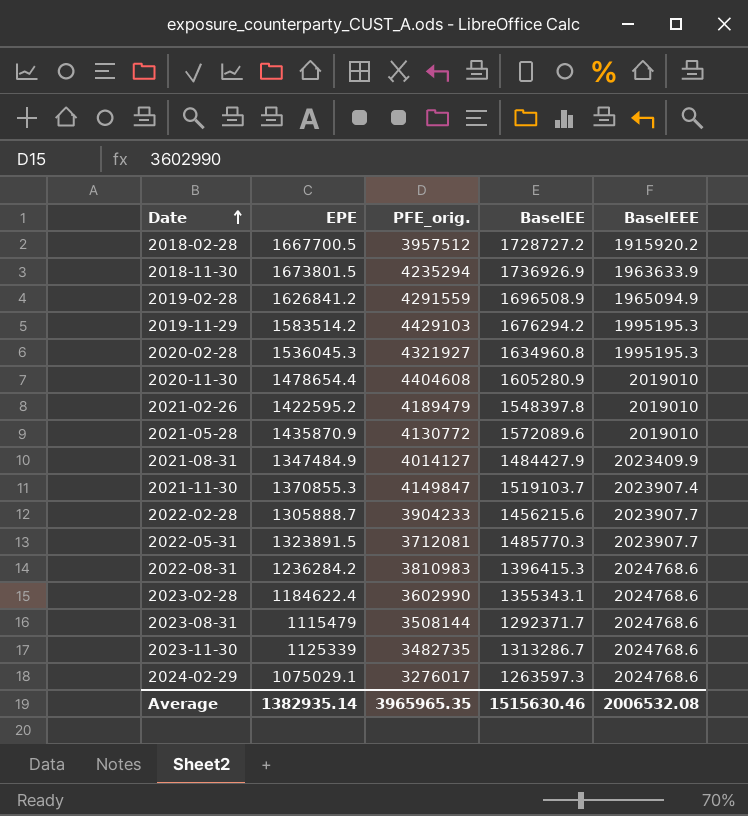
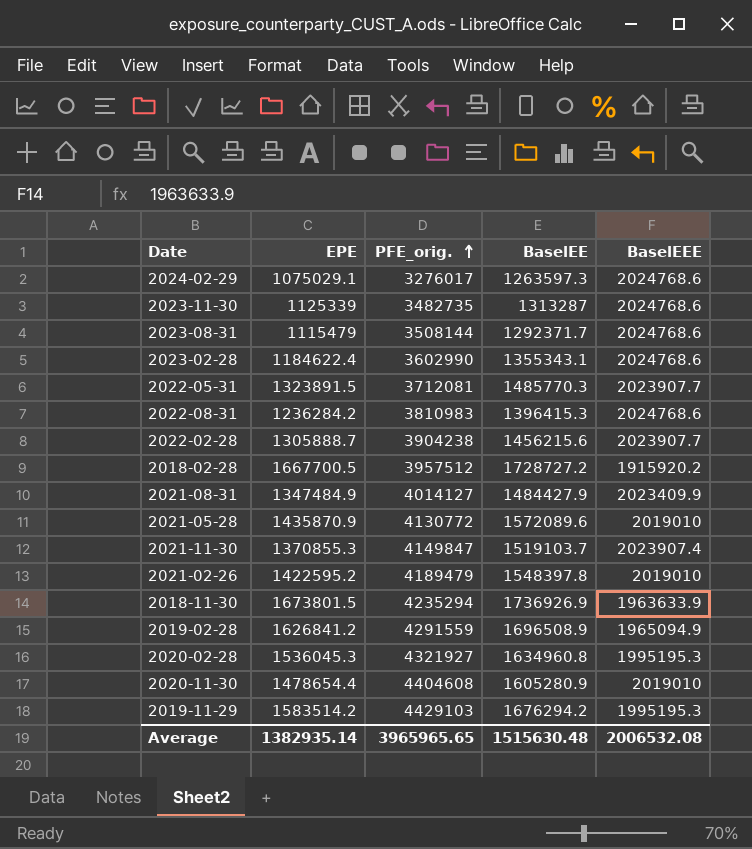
row order: Date ascending -> PFE_orig. ascending
2023-11-30 | BaselEE: 1313286.7 -> 1313287
2022-02-28 | PFE_orig.: 3904233 -> 3904238
Average | PFE_orig.: 3965965.35 -> 3965965.65
Average | BaselEE: 1515630.46 -> 1515630.48

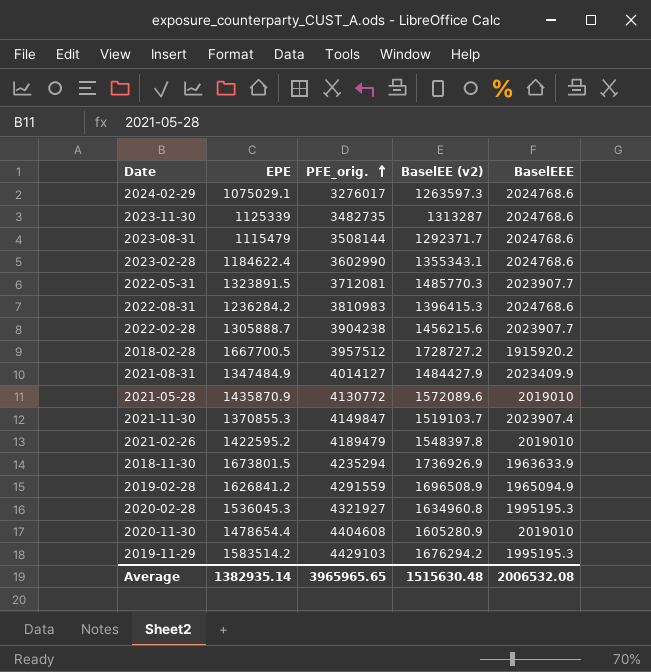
column name: BaselEE -> BaselEE (v2)

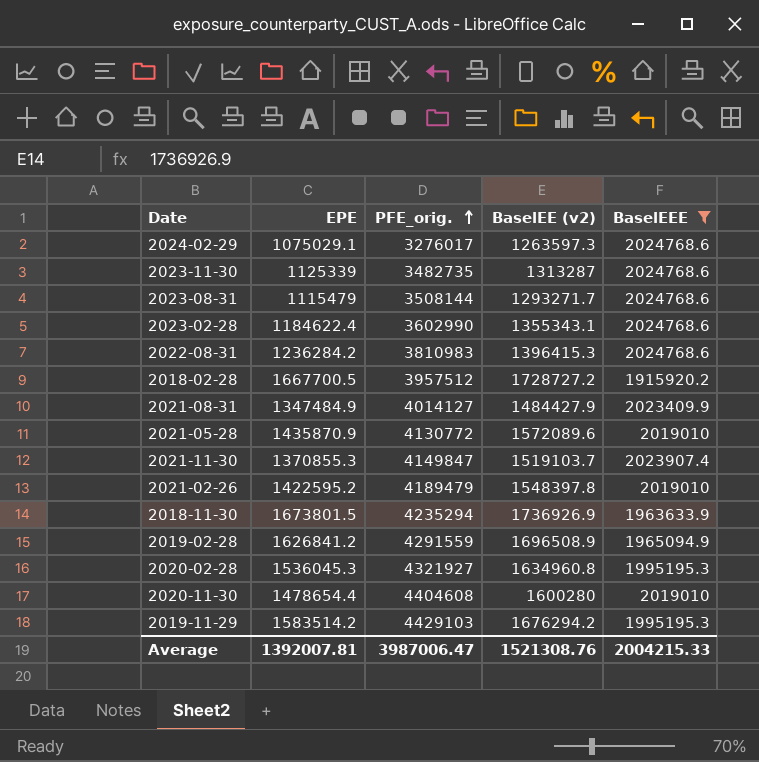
filter: none -> BaselEEE != 2023907.7
2023-08-31 | BaselEE (v2): 1292371.7 -> 1293271.7
2020-11-30 | BaselEE (v2): 1605280.9 -> 1600280
Average | EPE: 1382935.14 -> 1392007.81
Average | PFE_orig.: 3965965.65 -> 3987006.47
Average | BaselEE (v2): 1515630.48 -> 1521308.76
Average | BaselEEE: 2006532.08 -> 2004215.33

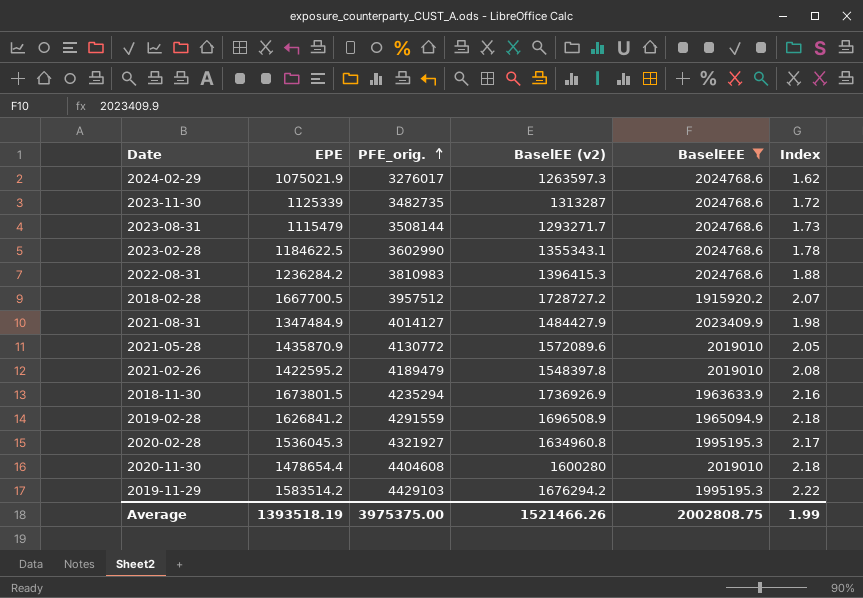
column Index | formula: none -> [PFE_orig.] / [BaselEEE]
row 2021-11-30: 1370855.3 | 4149847 | 1519103.7 | 2023907.4 -> none
2024-02-29 | EPE: 1075029.1 -> 1075021.9
2023-02-28 | EPE: 1184622.4 -> 1184622.5
Average | EPE: 1392007.81 -> 1393518.19
Average | PFE_orig.: 3987006.47 -> 3975375.00
Average | BaselEE (v2): 1521308.76 -> 1521466.26
Average | BaselEEE: 2004215.33 -> 2002808.75

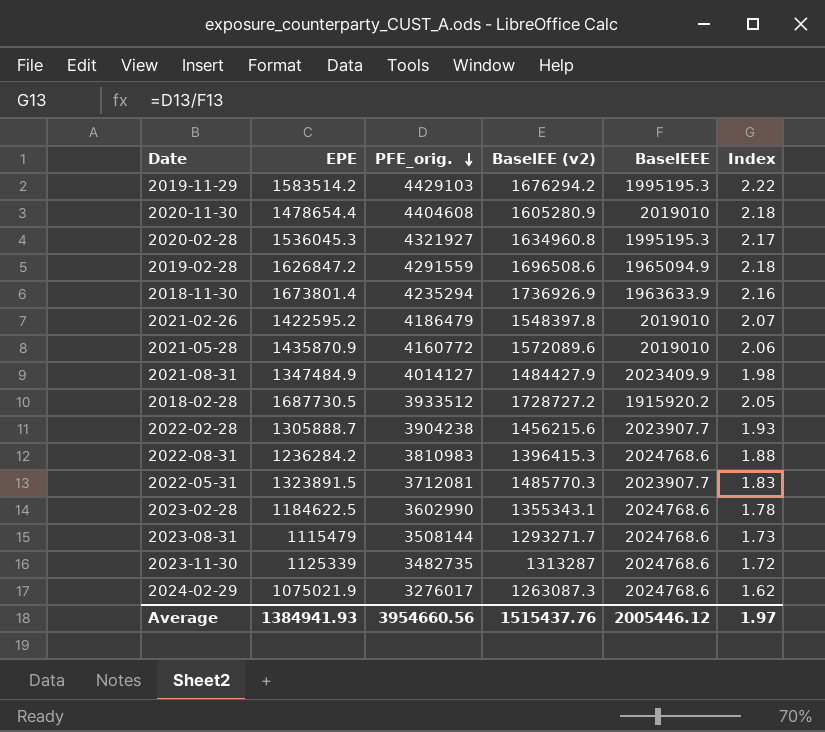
filter: BaselEEE != 2023907.7 -> none
row order: PFE_orig. ascending -> PFE_orig. descending
2020-11-30 | BaselEE (v2): 1600280 -> 1605280.9
2019-02-28 | EPE: 1626841.2 -> 1626847.2
2019-02-28 | BaselEE (v2): 1696508.9 -> 1696508.6
2018-11-30 | EPE: 1673801.5 -> 1673801.4
2021-02-26 | PFE_orig.: 4189479 -> 4186479
2021-02-26 | Index: 2.08 -> 2.07
2021-05-28 | PFE_orig.: 4130772 -> 4160772
2021-05-28 | Index: 2.05 -> 2.06
2018-02-28 | EPE: 1667700.5 -> 1687730.5
2018-02-28 | PFE_orig.: 3957512 -> 3933512
2018-02-28 | Index: 2.07 -> 2.05
2024-02-29 | BaselEE (v2): 1263597.3 -> 1263087.3
Average | EPE: 1393518.19 -> 1384941.93
Average | PFE_orig.: 3975375.00 -> 3954660.56
Average | BaselEE (v2): 1521466.26 -> 1515437.76
Average | BaselEEE: 2002808.75 -> 2005446.12
Average | Index: 1.99 -> 1.97

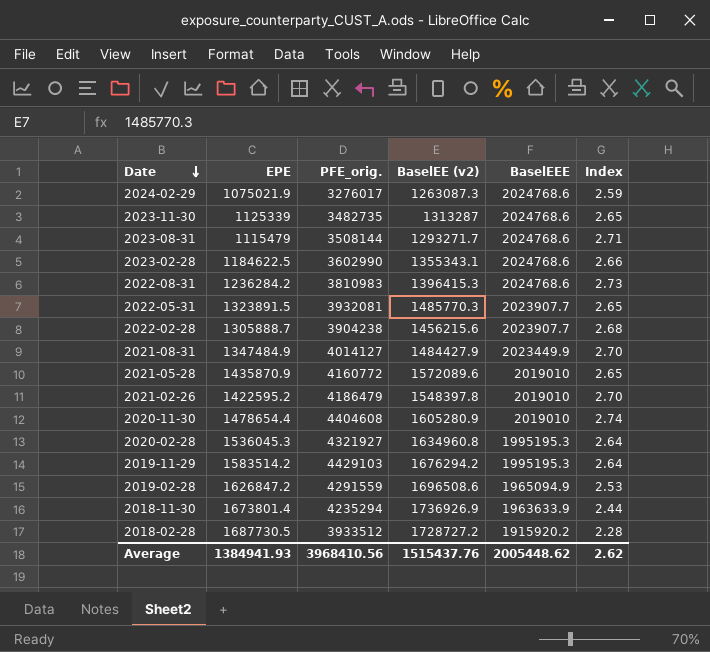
row order: PFE_orig. descending -> Date descending
column Index | formula: [PFE_orig.] / [BaselEEE] -> [PFE_orig.] / [BaselEE (v2)]
2022-05-31 | PFE_orig.: 3712081 -> 3932081
2021-08-31 | BaselEEE: 2023409.9 -> 2023449.9
Average | PFE_orig.: 3954660.56 -> 3968410.56
Average | BaselEEE: 2005446.12 -> 2005448.62
Average | Index: 1.97 -> 2.62

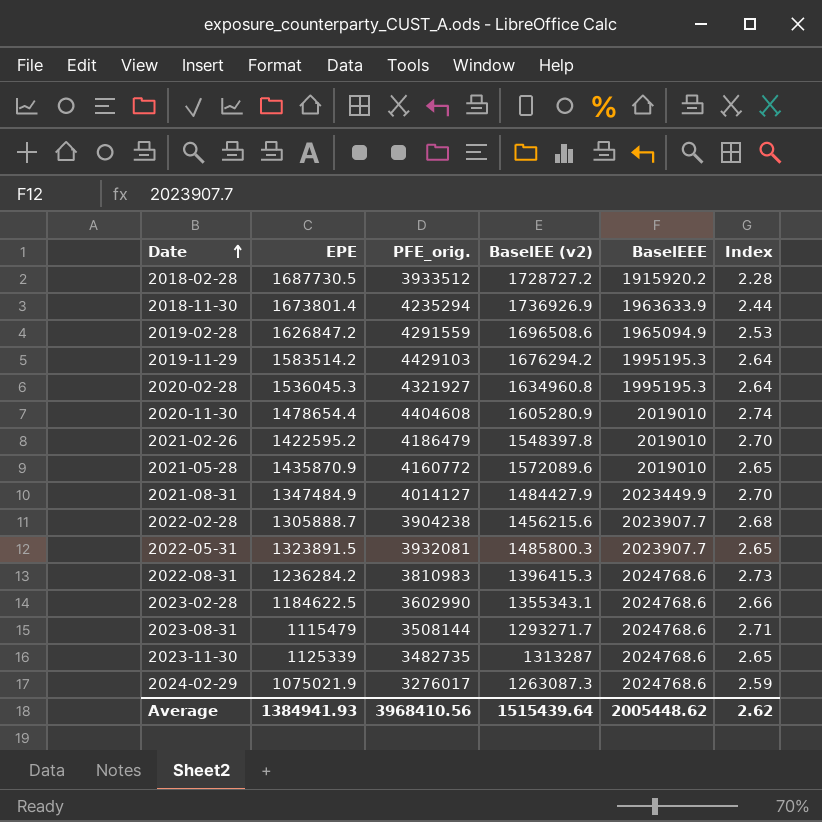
row order: Date descending -> Date ascending
2022-05-31 | BaselEE (v2): 1485770.3 -> 1485800.3
Average | BaselEE (v2): 1515437.76 -> 1515439.64

